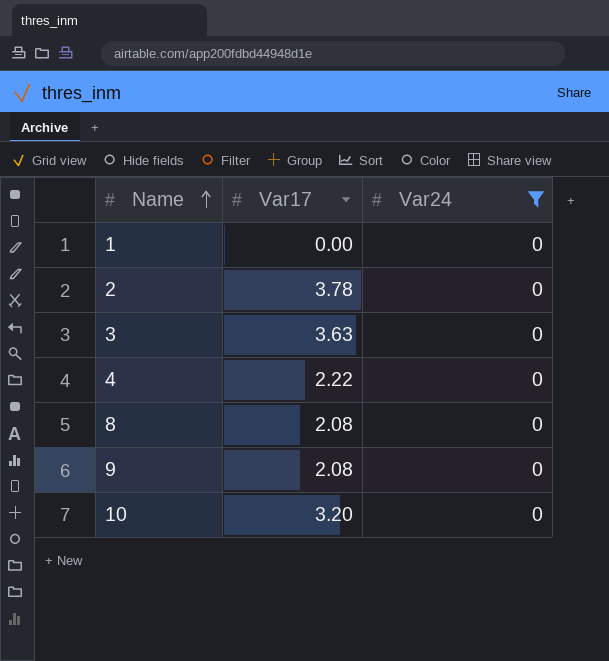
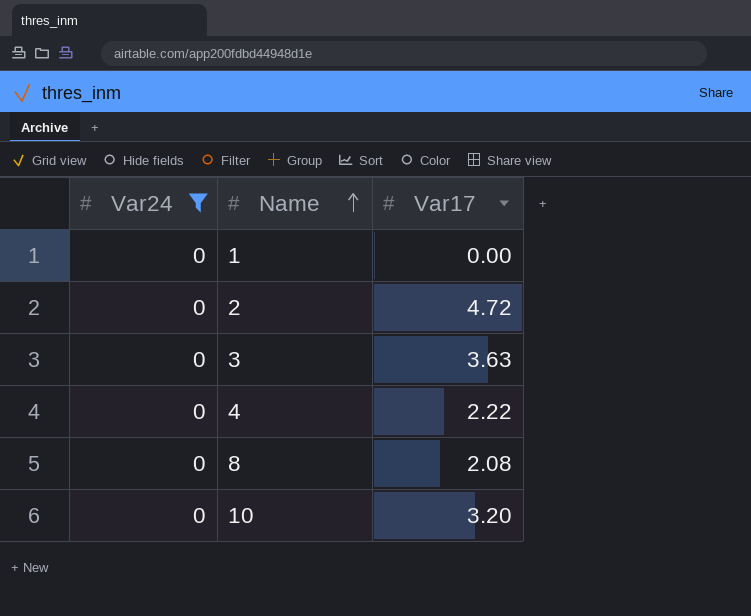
column Var24 | position: 3 -> 1
row 9: 2.08 | 0 -> none
2 | Var17: 3.78 -> 4.72

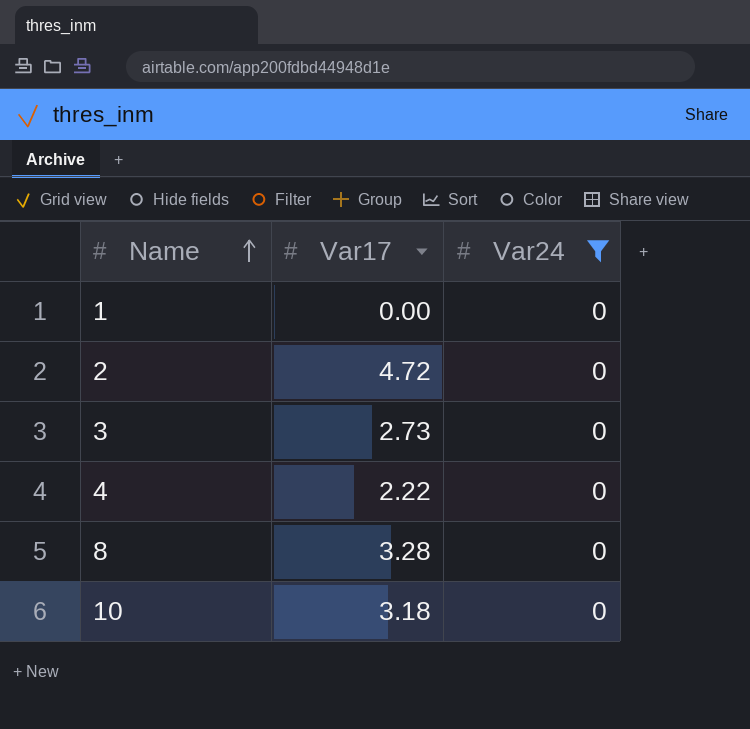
column Var24 | position: 1 -> 3
3 | Var17: 3.63 -> 2.73
8 | Var17: 2.08 -> 3.28
10 | Var17: 3.20 -> 3.18

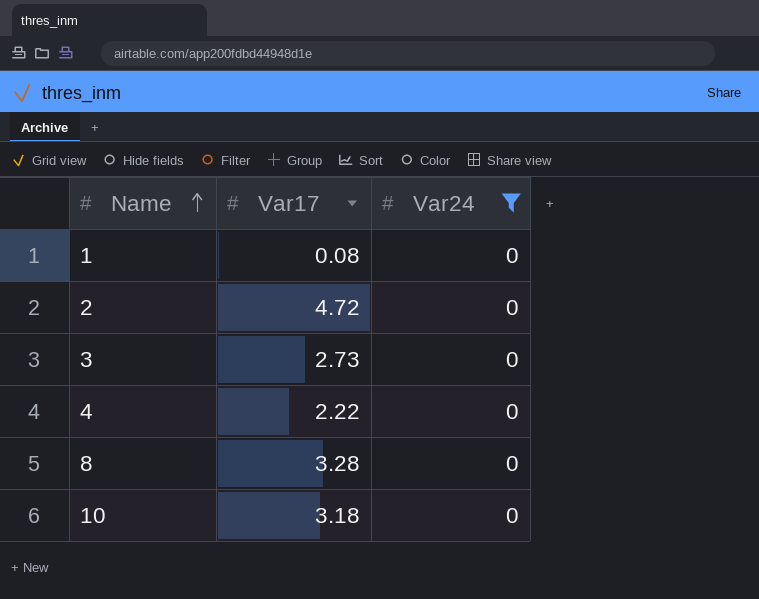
1 | Var17: 0.00 -> 0.08

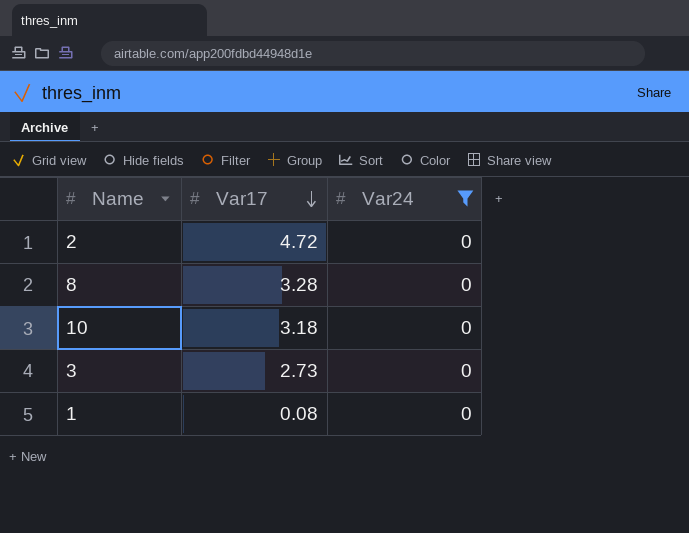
row order: Name ascending -> Var17 descending
row 4: 2.22 | 0 -> none

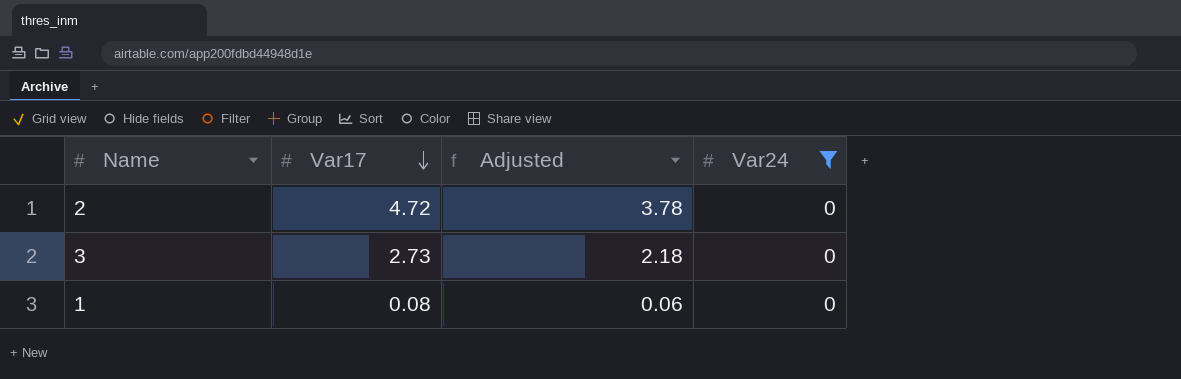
column Adjusted | formula: none -> [Var17] * 0.8
row 8: 3.28 | 0 -> none
row 10: 3.18 | 0 -> none

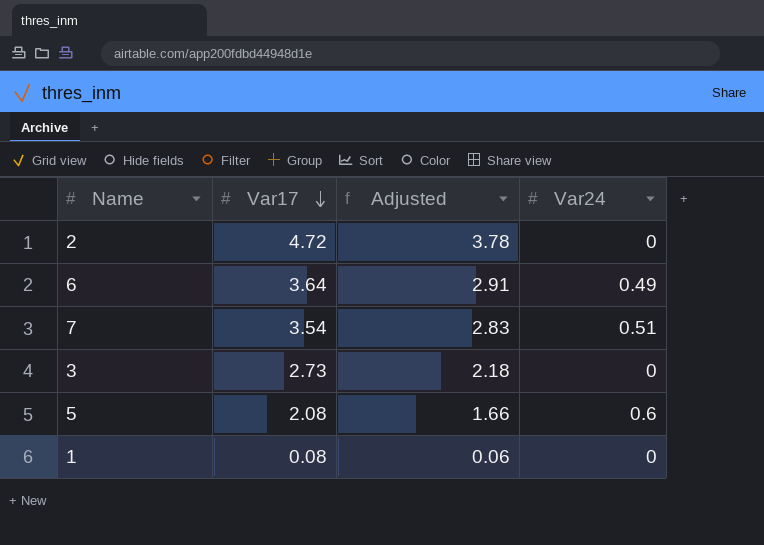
filter: Var24 = 0 -> none

